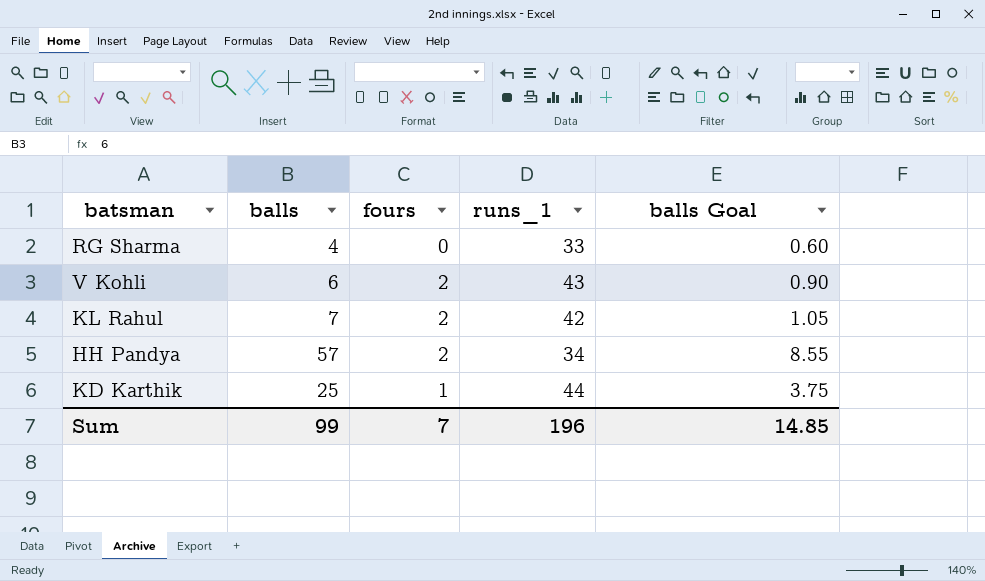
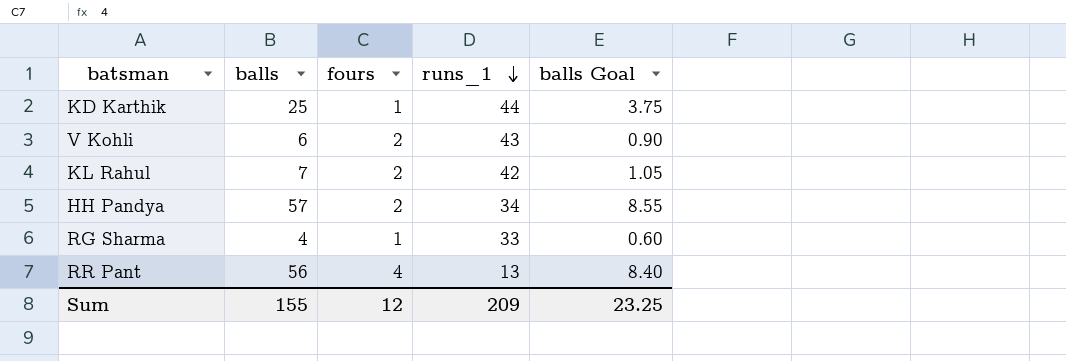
row order: none -> runs_1 descending
RG Sharma | fours: 0 -> 1
row RR Pant: none -> 56 | 4 | 13 | 8.40
Sum | balls: 99 -> 155
Sum | fours: 7 -> 12
Sum | runs_1: 196 -> 209
Sum | balls Goal: 14.85 -> 23.25

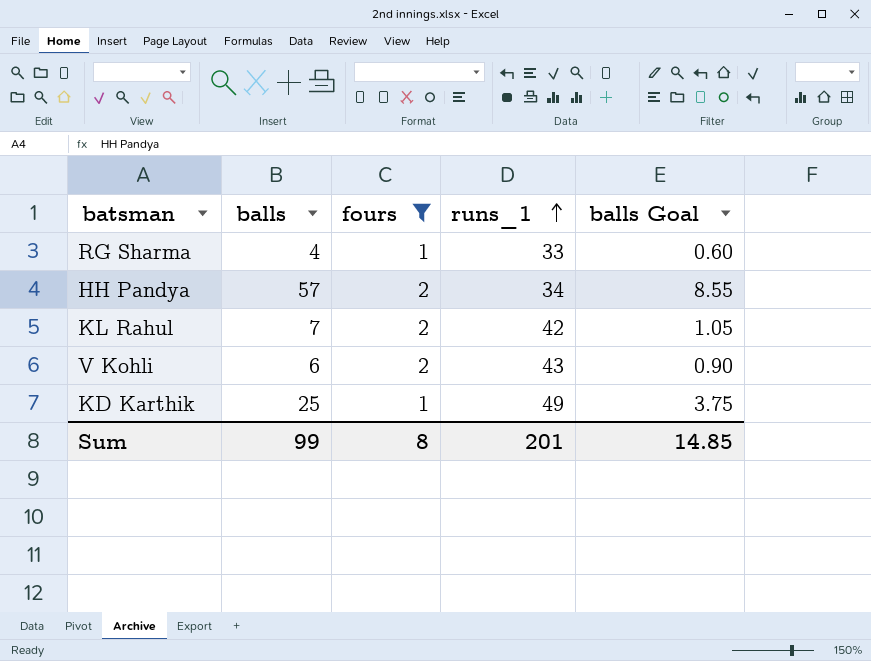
filter: none -> fours != 4
row order: runs_1 descending -> runs_1 ascending
KD Karthik | runs_1: 44 -> 49
Sum | balls: 155 -> 99
Sum | fours: 12 -> 8
Sum | runs_1: 209 -> 201
Sum | balls Goal: 23.25 -> 14.85

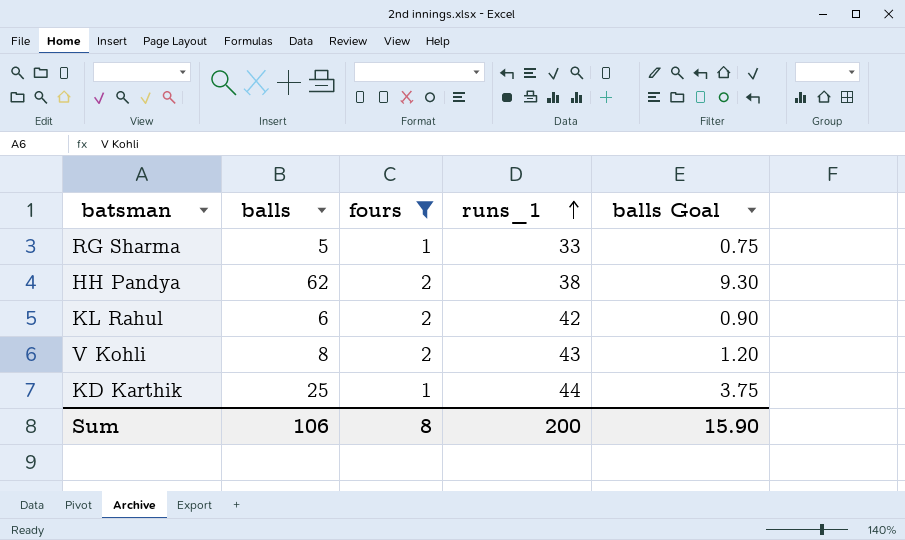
RG Sharma | balls: 4 -> 5
RG Sharma | balls Goal: 0.60 -> 0.75
HH Pandya | balls: 57 -> 62
HH Pandya | runs_1: 34 -> 38
HH Pandya | balls Goal: 8.55 -> 9.30
KL Rahul | balls: 7 -> 6
KL Rahul | balls Goal: 1.05 -> 0.90
V Kohli | balls: 6 -> 8
V Kohli | balls Goal: 0.90 -> 1.20
KD Karthik | runs_1: 49 -> 44
Sum | balls: 99 -> 106
Sum | runs_1: 201 -> 200
Sum | balls Goal: 14.85 -> 15.90

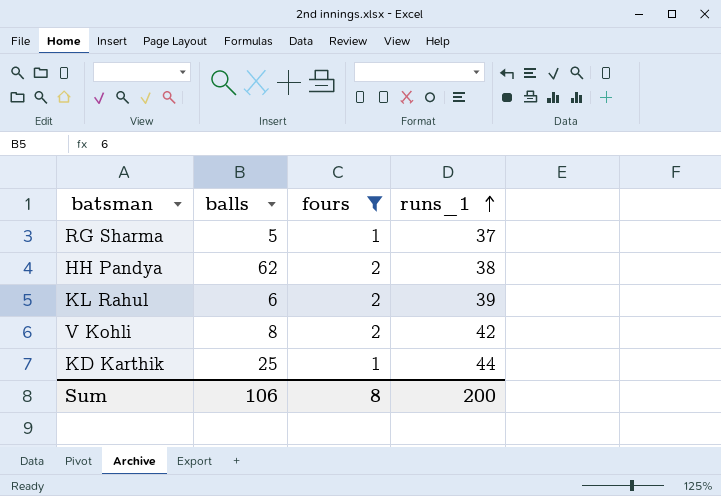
column balls Goal | formula: [balls] * 0.15 -> none
RG Sharma | runs_1: 33 -> 37
KL Rahul | runs_1: 42 -> 39
V Kohli | runs_1: 43 -> 42

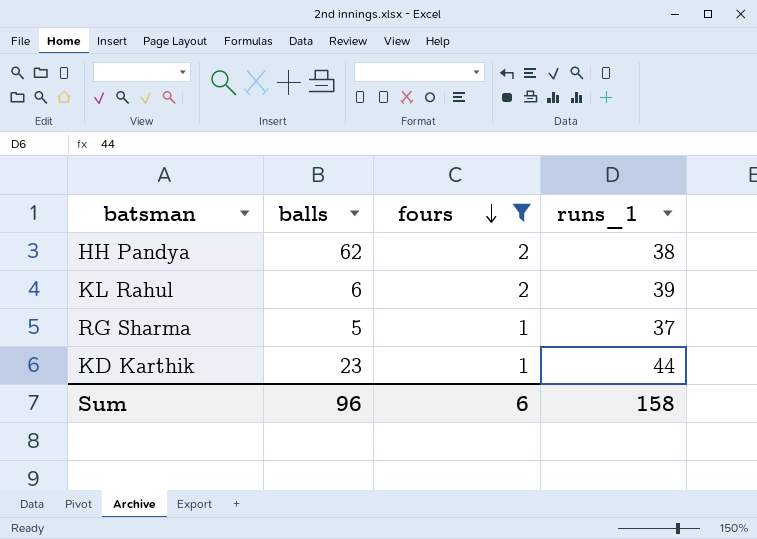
row order: runs_1 ascending -> fours descending
row V Kohli: 8 | 2 | 42 -> none
KD Karthik | balls: 25 -> 23
Sum | balls: 106 -> 96
Sum | fours: 8 -> 6
Sum | runs_1: 200 -> 158

